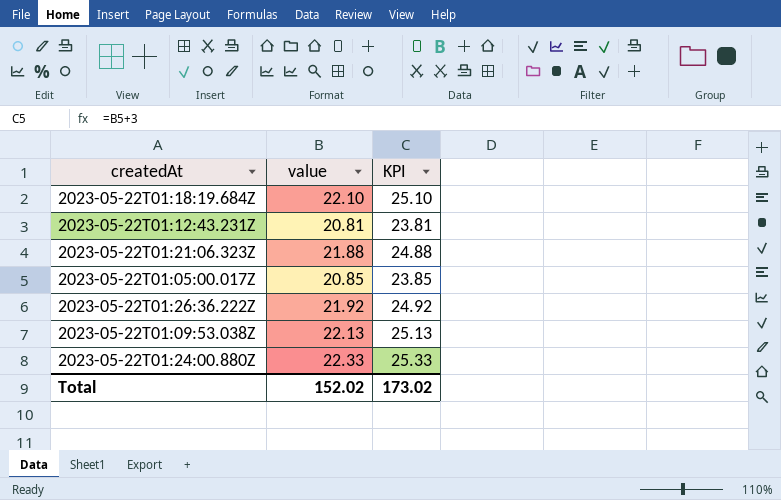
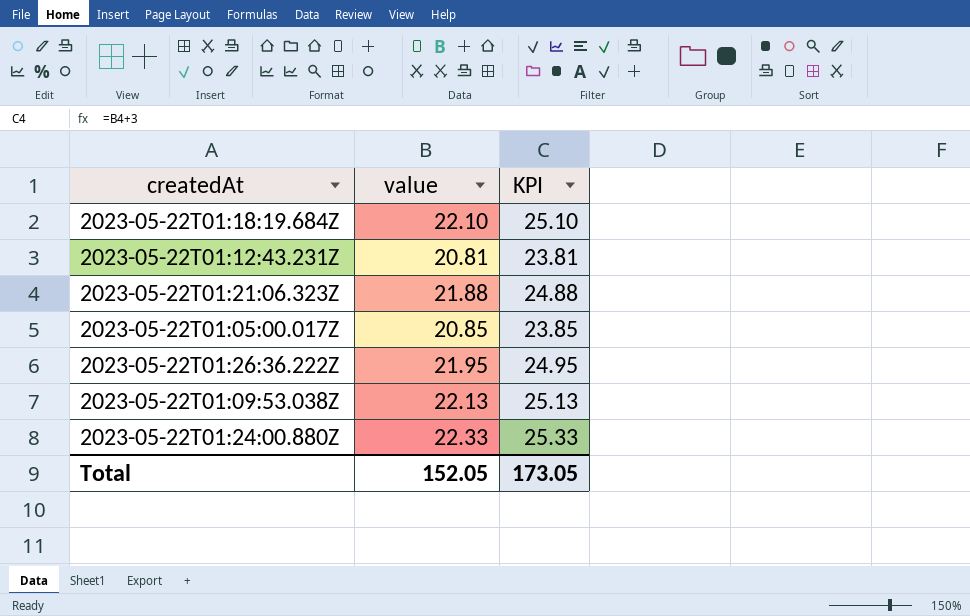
2023-05-22T01:26:36.222Z | value: 21.92 -> 21.95
2023-05-22T01:26:36.222Z | KPI: 24.92 -> 24.95
Total | value: 152.02 -> 152.05
Total | KPI: 173.02 -> 173.05

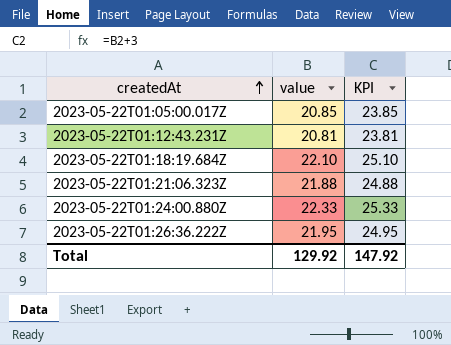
row order: none -> createdAt ascending
row 2023-05-22T01:09:53.038Z: 22.13 | 25.13 -> none
Total | value: 152.05 -> 129.92
Total | KPI: 173.05 -> 147.92

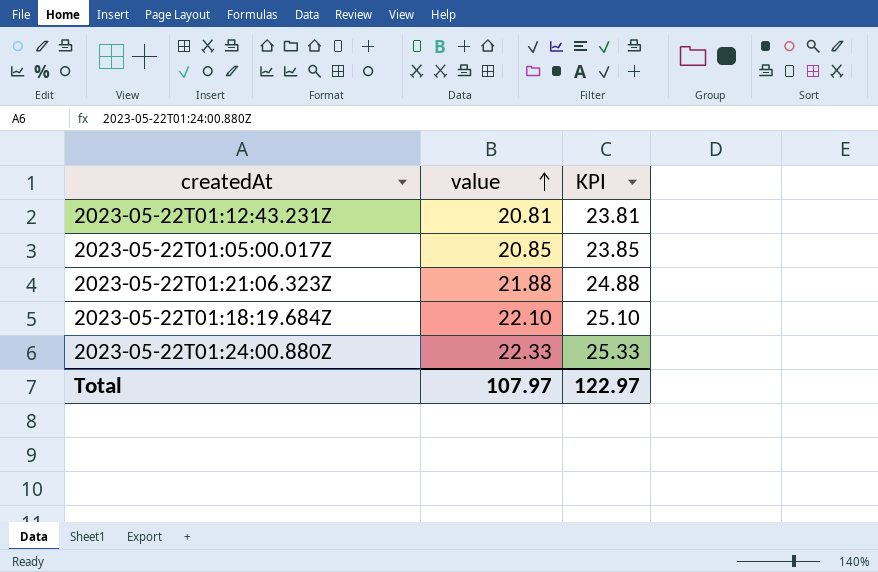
row order: createdAt ascending -> value ascending
row 2023-05-22T01:26:36.222Z: 21.95 | 24.95 -> none
Total | value: 129.92 -> 107.97
Total | KPI: 147.92 -> 122.97

